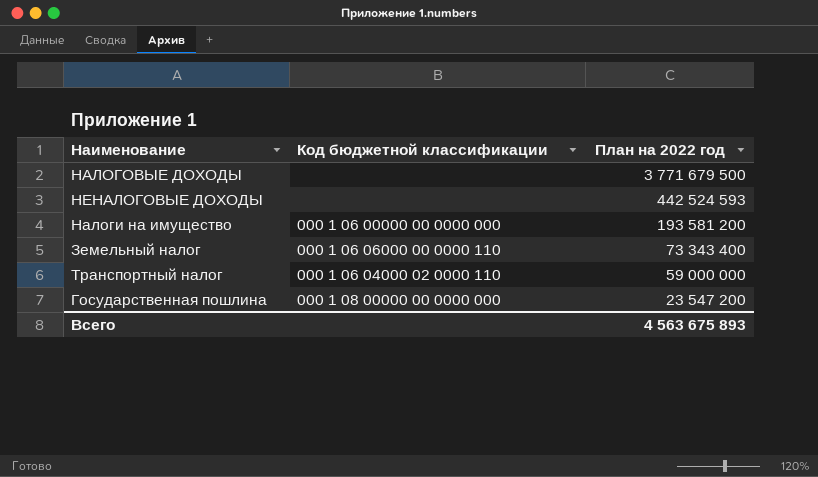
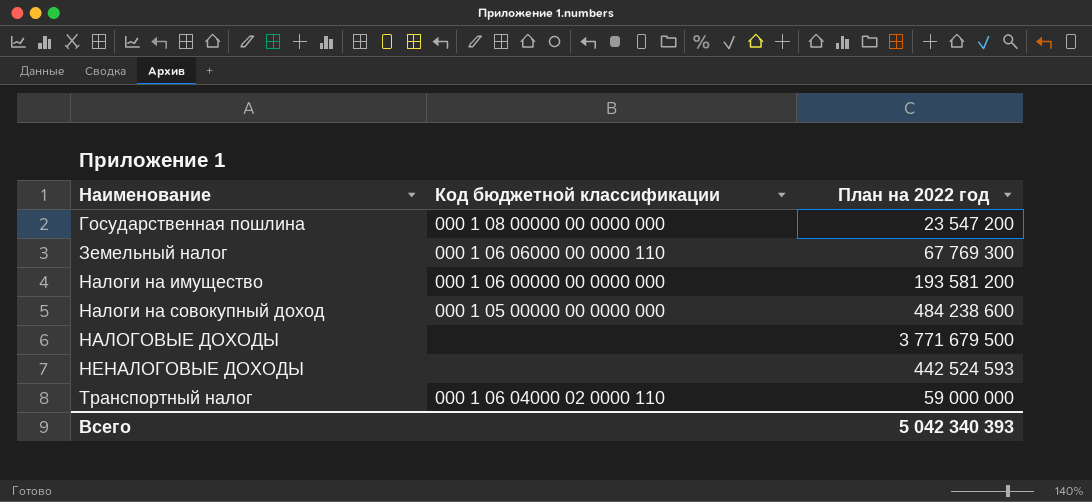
row order: План на 2022 год descending -> Наименование ascending
Земельный налог | План на 2022 год: 73 343 400 -> 67 769 300
row Налоги на совокупный доход: none -> 000 1 05 00000 00 0000 000 | 484 238 600
Всего | План на 2022 год: 4 563 675 893 -> 5 042 340 393

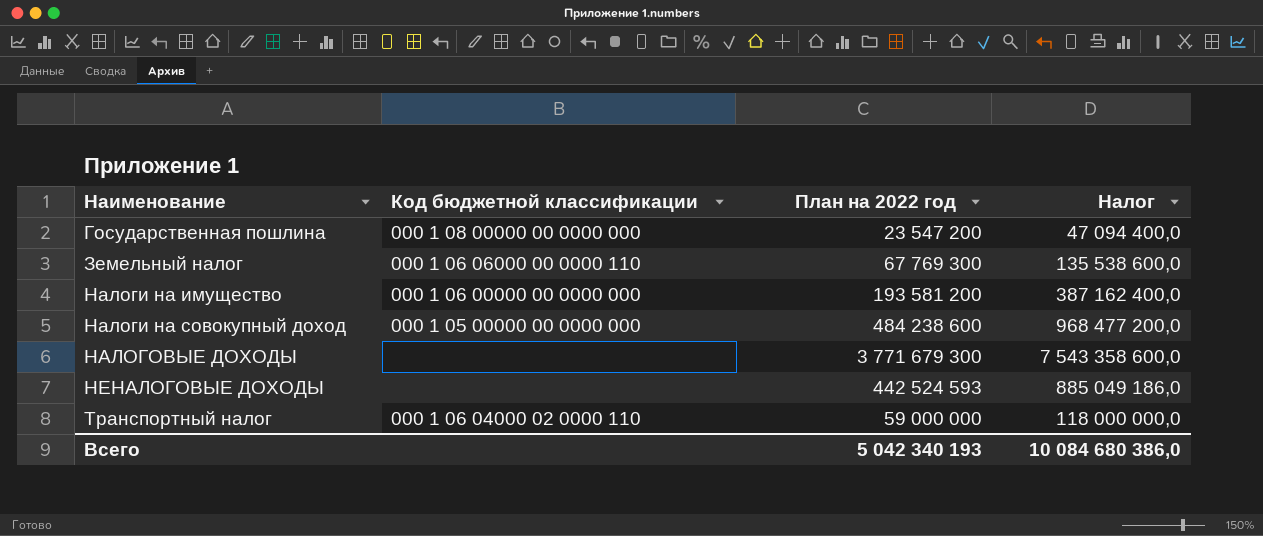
column Налог | formula: none -> [План на 2022 год] * 2
НАЛОГОВЫЕ ДОХОДЫ | План на 2022 год: 3 771 679 500 -> 3 771 679 300
Всего | План на 2022 год: 5 042 340 393 -> 5 042 340 193

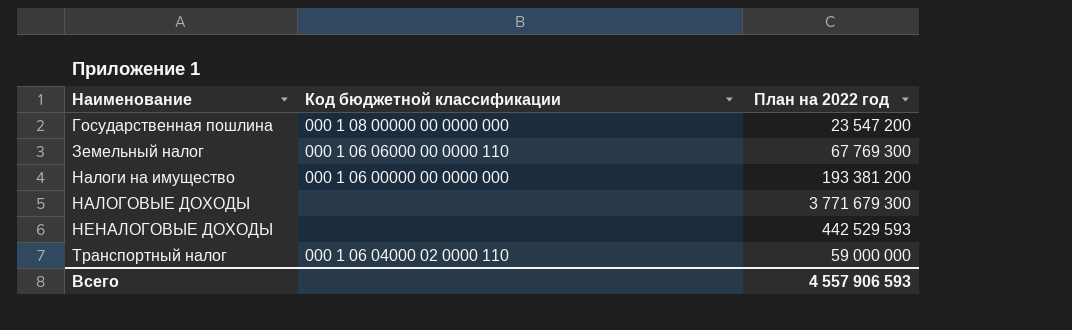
column Налог | formula: [План на 2022 год] * 2 -> none
row Налоги на совокупный доход: 000 1 05 00000 00 0000 000 | 484 238 600 | 968 477 200,0 -> none
Налоги на имущество | План на 2022 год: 193 581 200 -> 193 381 200
НЕНАЛОГОВЫЕ ДОХОДЫ | План на 2022 год: 442 524 593 -> 442 529 593
Всего | План на 2022 год: 5 042 340 193 -> 4 557 906 593

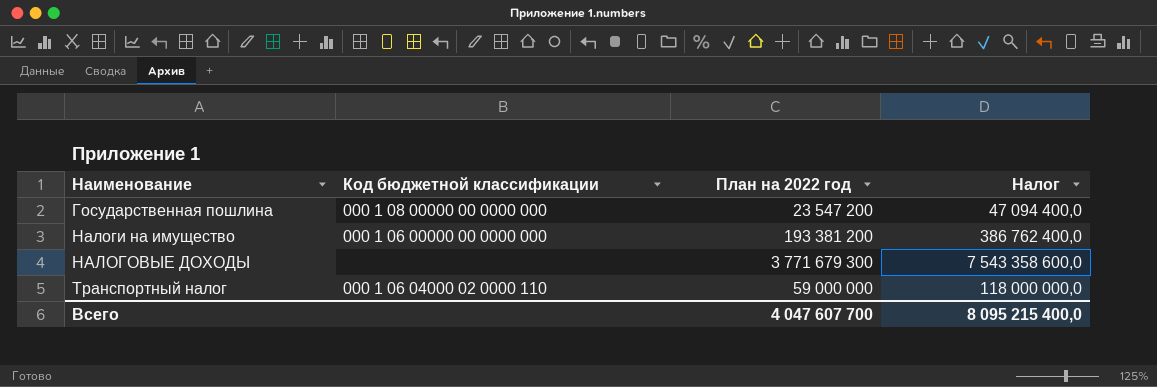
column Налог | formula: none -> [План на 2022 год] * 2
row Земельный налог: 000 1 06 06000 00 0000 110 | 67 769 300 -> none
row НЕНАЛОГОВЫЕ ДОХОДЫ: none | 442 529 593 -> none
Всего | План на 2022 год: 4 557 906 593 -> 4 047 607 700

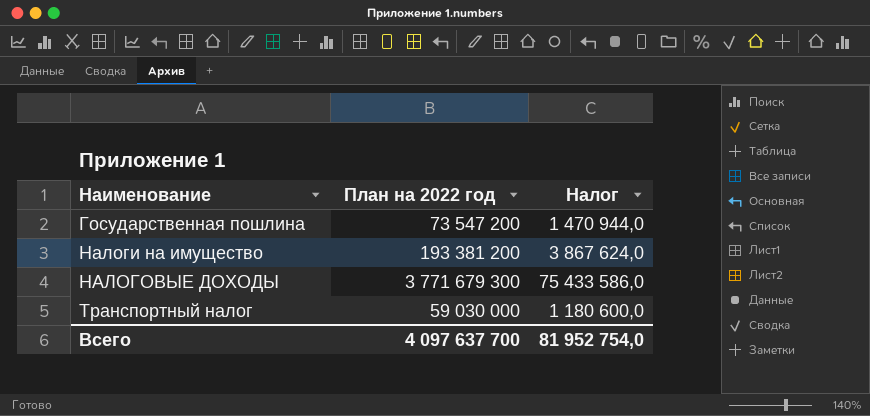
column Код бюджетной классификации | position: 2 -> none
column Налог | formula: [План на 2022 год] * 2 -> [План на 2022 год] * 0,02
Государственная пошлина | План на 2022 год: 23 547 200 -> 73 547 200
Транспортный налог | План на 2022 год: 59 000 000 -> 59 030 000
Всего | План на 2022 год: 4 047 607 700 -> 4 097 637 700
Всего | Налог: 8 095 215 400,0 -> 81 952 754,0

